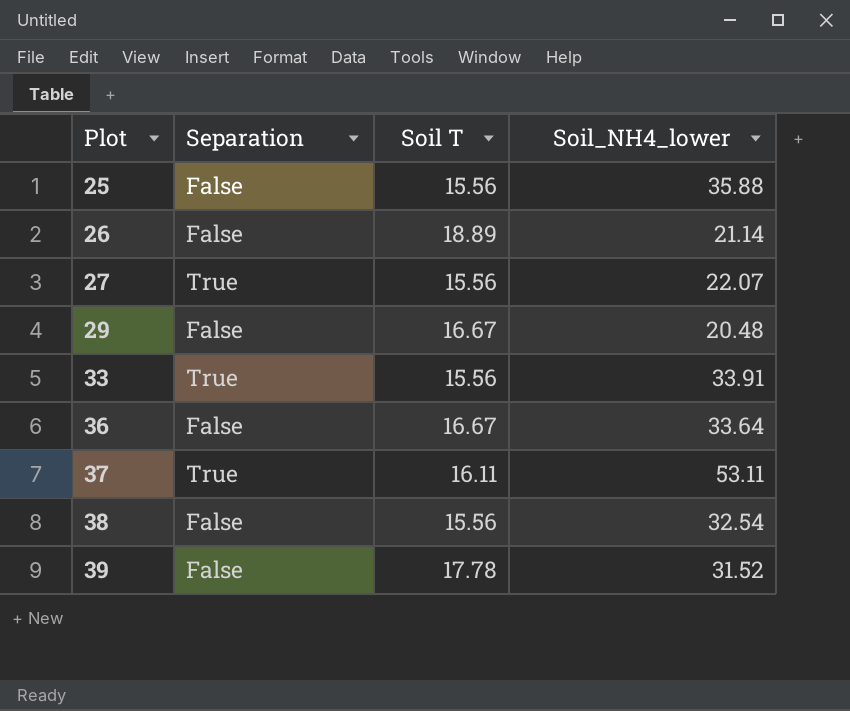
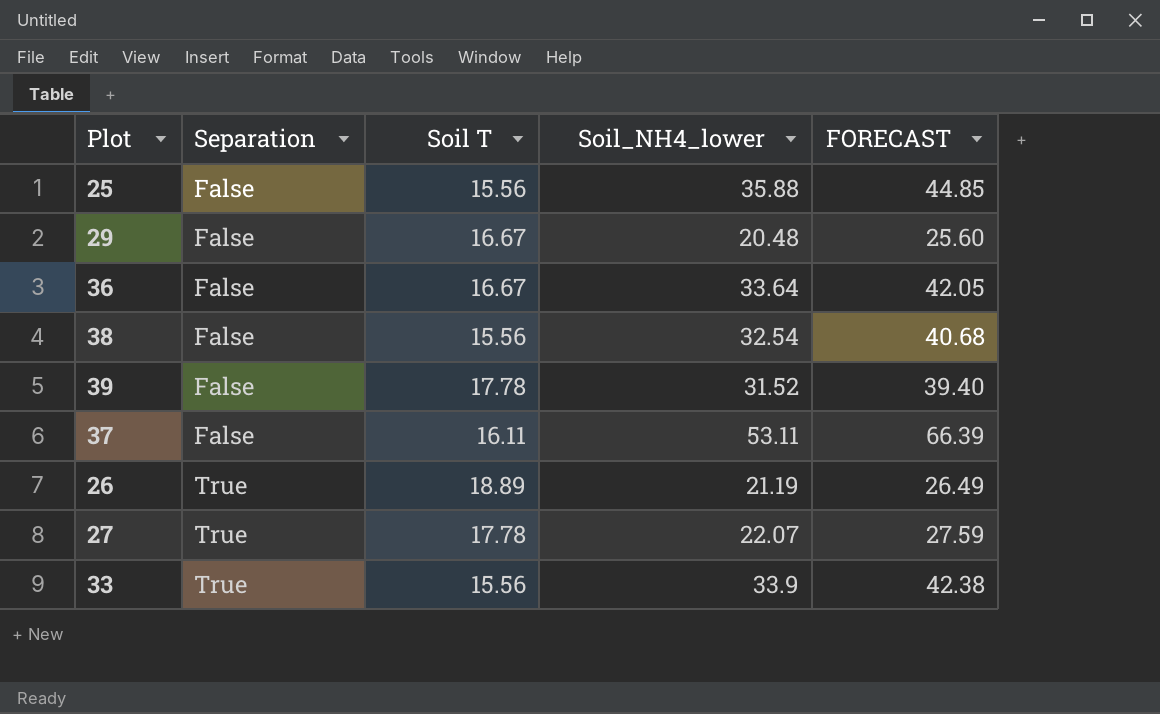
row order: Plot ascending -> Separation ascending
column FORECAST | formula: none -> [Soil_NH4_lower] * 1.25
37 | Separation: True -> False
26 | Separation: False -> True
26 | Soil_NH4_lower: 21.14 -> 21.19
27 | Soil T: 15.56 -> 17.78
33 | Soil_NH4_lower: 33.91 -> 33.9

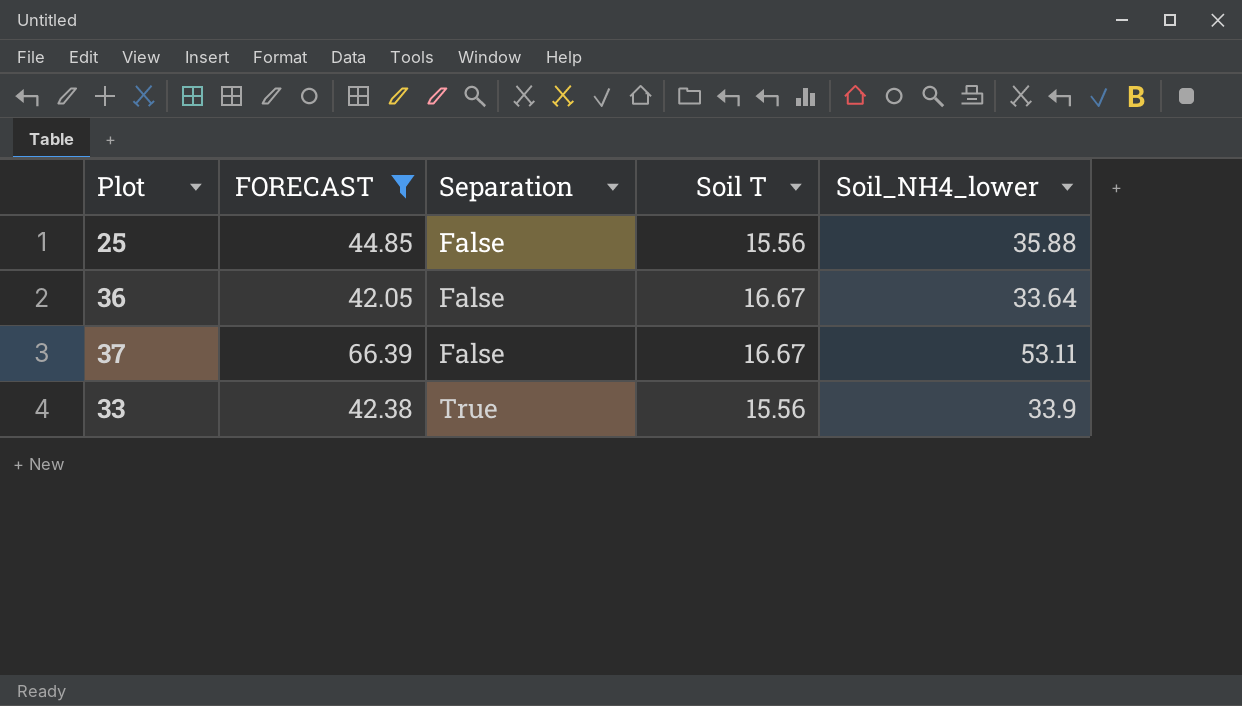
filter: none -> FORECAST >= 42.05
column FORECAST | position: 5 -> 2
37 | Soil T: 16.11 -> 16.67

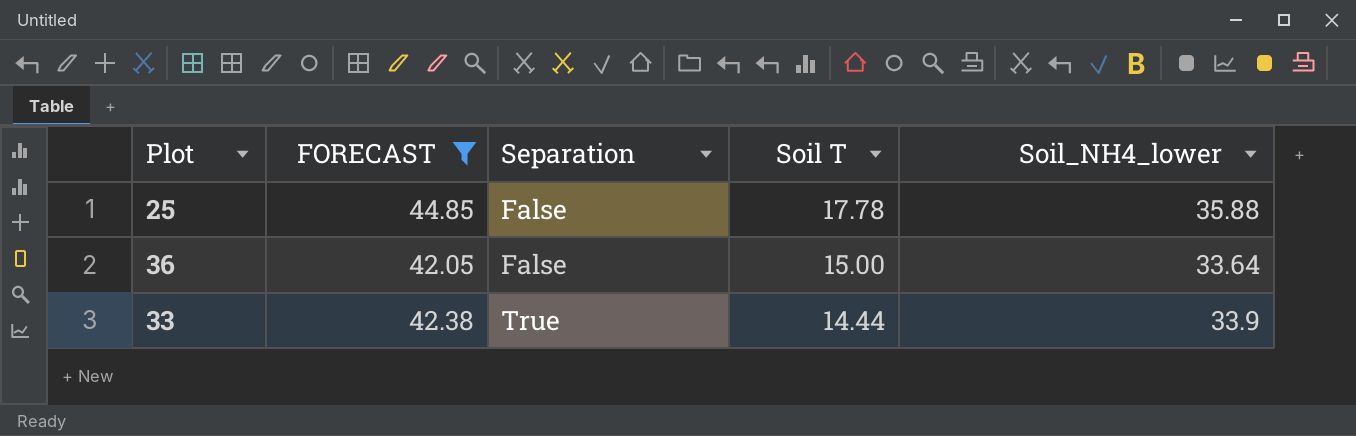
row 37: 66.39 | False | 16.67 | 53.11 -> none
25 | Soil T: 15.56 -> 17.78
36 | Soil T: 16.67 -> 15.00
33 | Soil T: 15.56 -> 14.44

